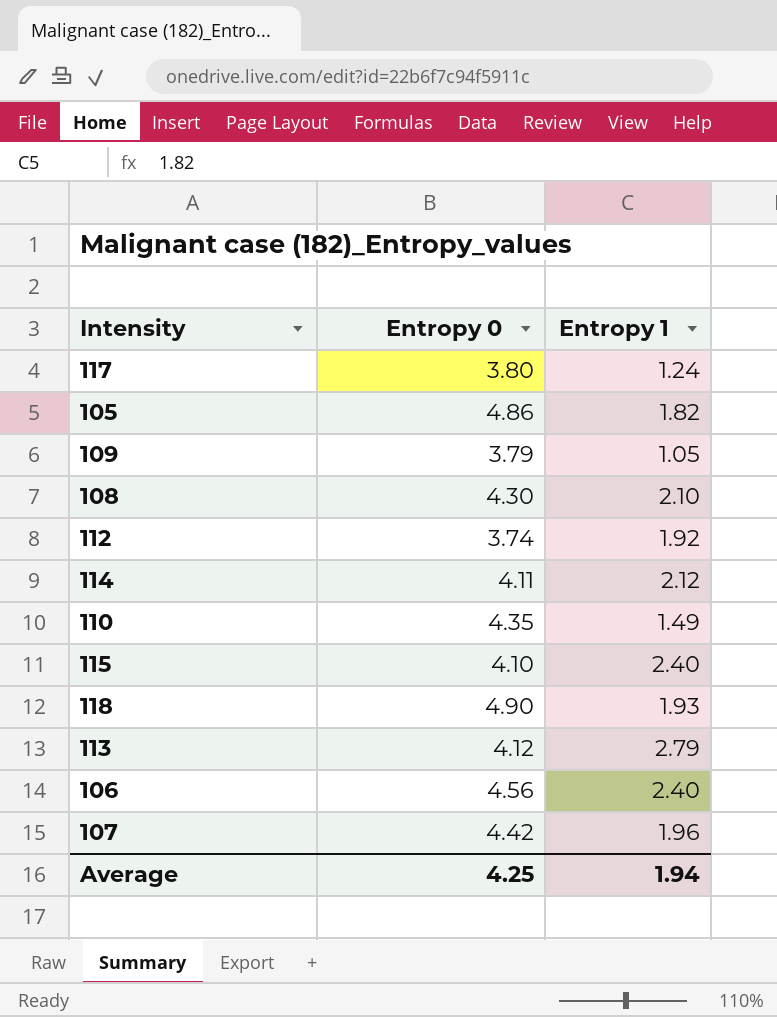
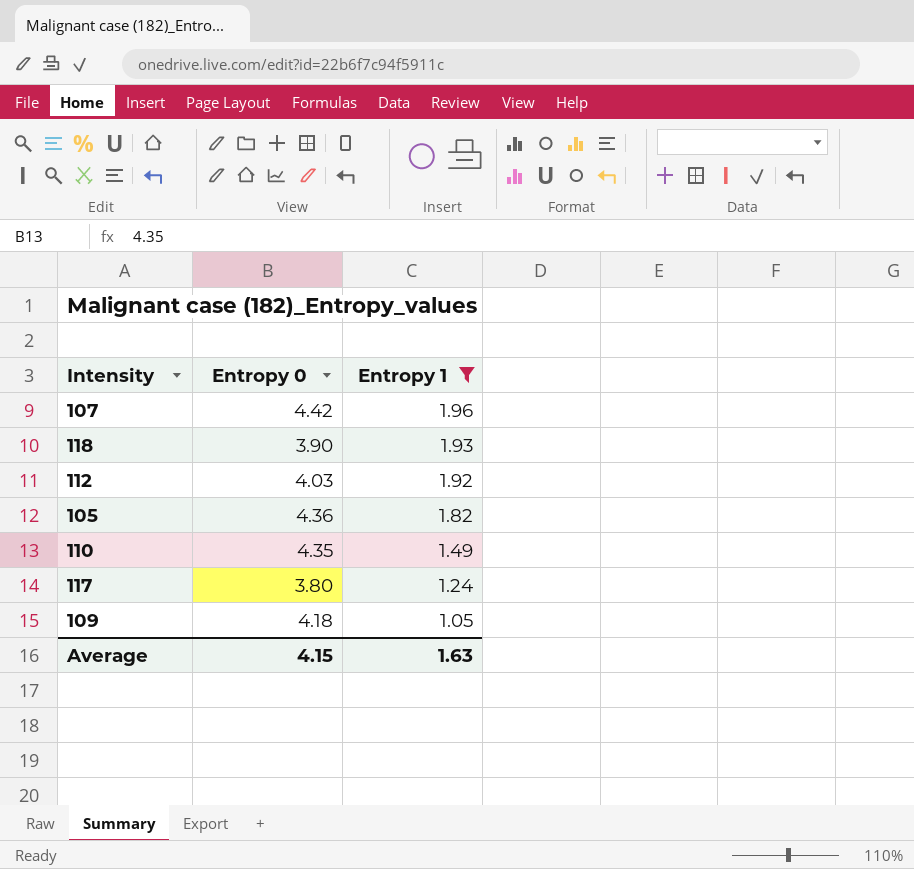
filter: none -> Entropy 1 <= 1.96
row order: none -> Entropy 1 descending
118 | Entropy 0: 4.90 -> 3.90
112 | Entropy 0: 3.74 -> 4.03
105 | Entropy 0: 4.86 -> 4.36
109 | Entropy 0: 3.79 -> 4.18
Average | Entropy 0: 4.25 -> 4.15
Average | Entropy 1: 1.94 -> 1.63

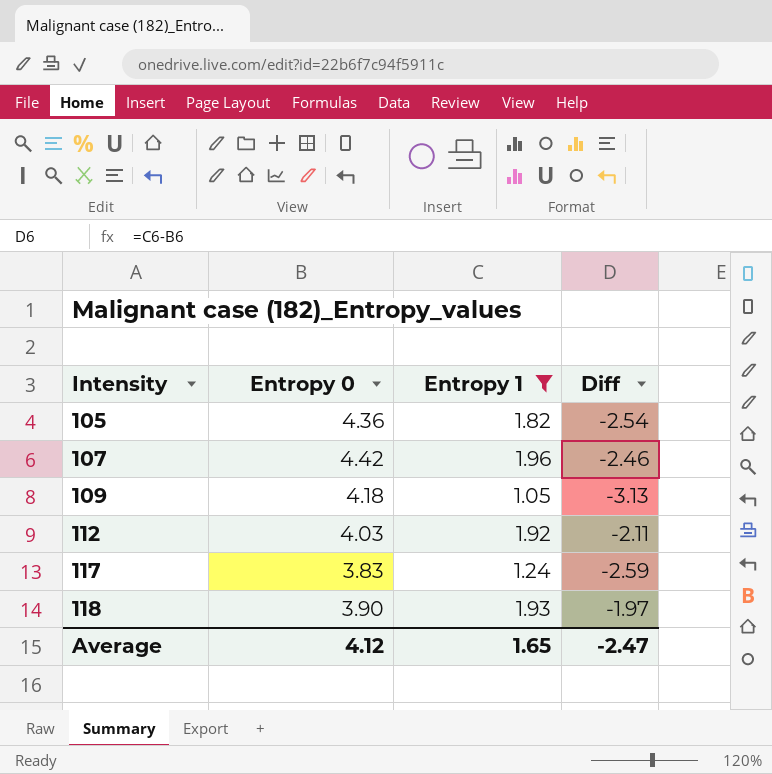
row order: Entropy 1 descending -> Intensity ascending
column Diff | formula: none -> [Entropy 1] - [Entropy 0]
row 110: 4.35 | 1.49 -> none
117 | Entropy 0: 3.80 -> 3.83
Average | Entropy 0: 4.15 -> 4.12
Average | Entropy 1: 1.63 -> 1.65

